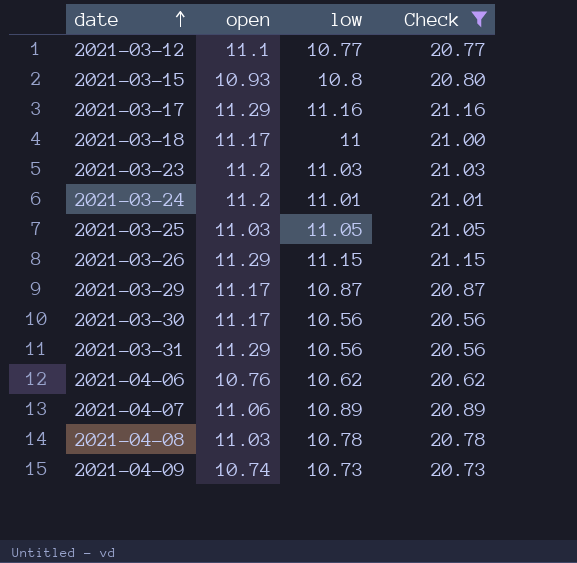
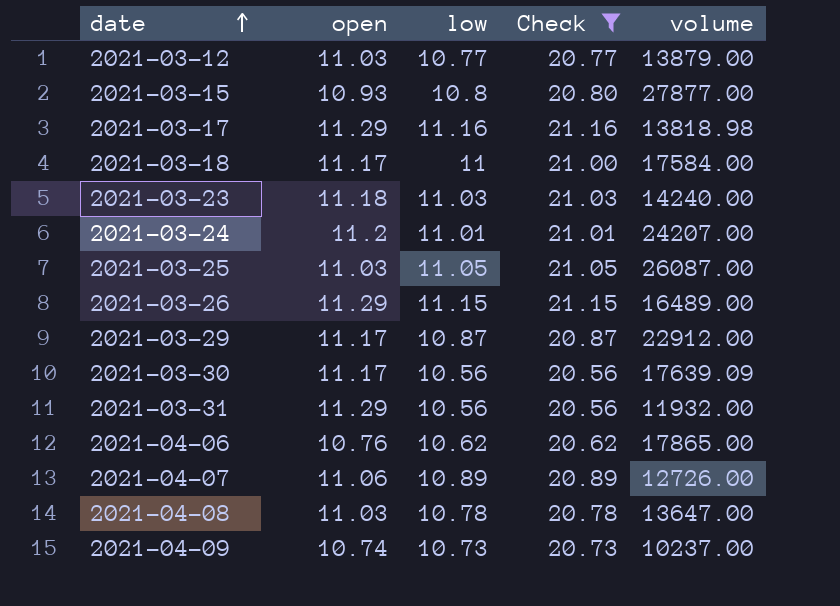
column volume | position: none -> 5
2021-03-12 | open: 11.1 -> 11.03
2021-03-23 | open: 11.2 -> 11.18

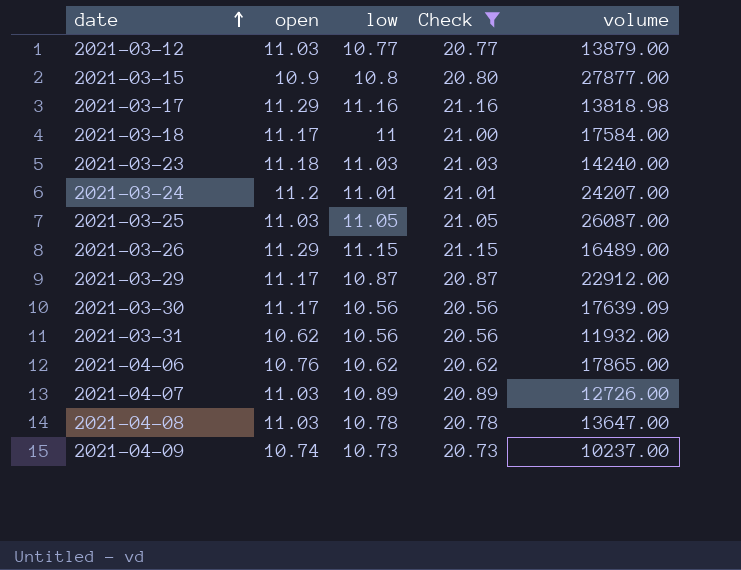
2021-03-15 | open: 10.93 -> 10.9
2021-03-31 | open: 11.29 -> 10.62
2021-04-07 | open: 11.06 -> 11.03

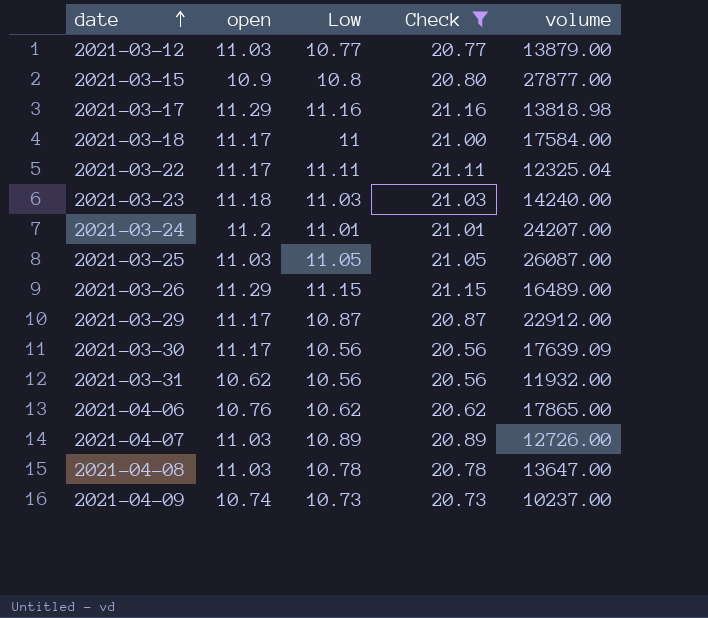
column name: low -> Low
row 2021-03-22: none -> 11.17 | 11.11 | 21.11 | 12325.04

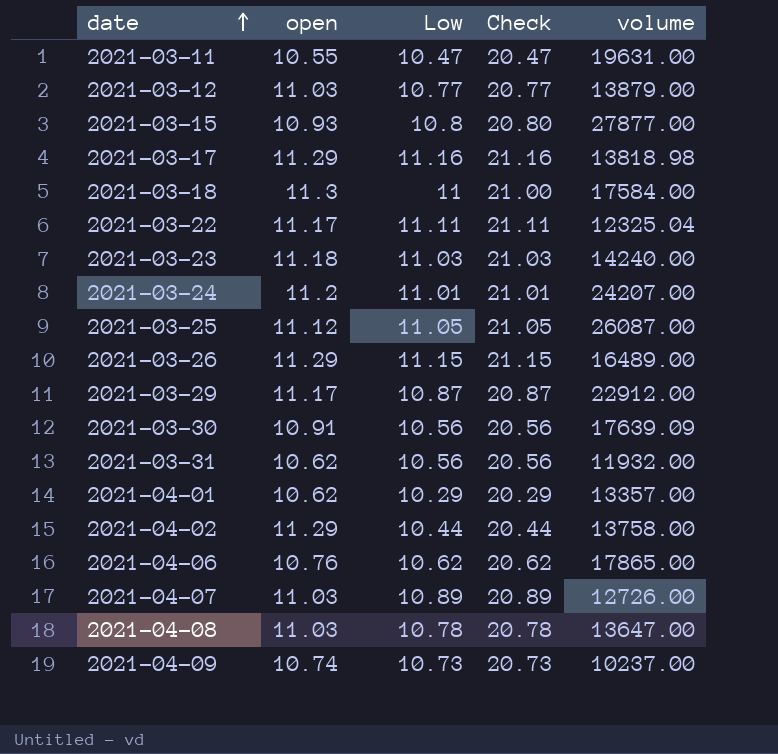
filter: Check >= 20.56 -> none
2021-03-15 | open: 10.9 -> 10.93
2021-03-18 | open: 11.17 -> 11.3
2021-03-25 | open: 11.03 -> 11.12
2021-03-30 | open: 11.17 -> 10.91

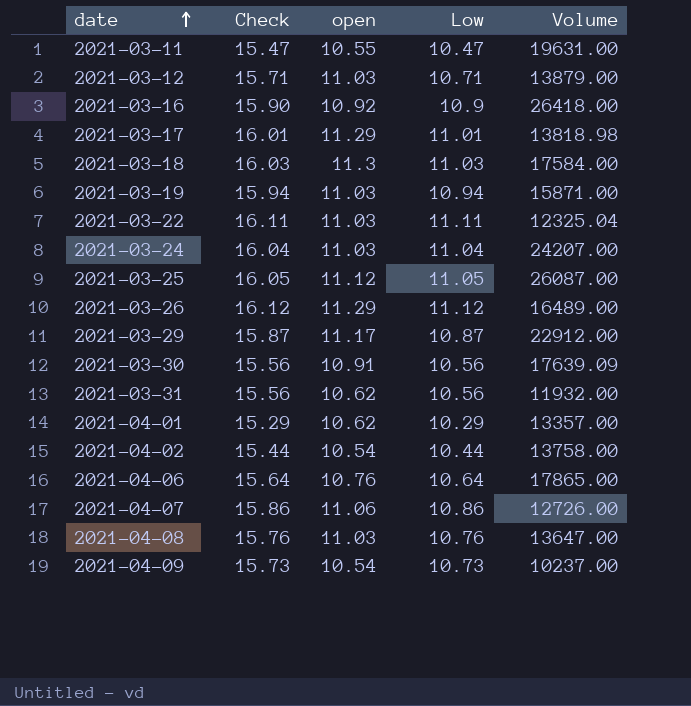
column Check | formula: [Low] + 10 -> [Low] + 5
column Check | position: 4 -> 2
column name: volume -> Volume
row 2021-03-15: 10.93 | 10.8 | 20.80 | 27877.00 -> none
row 2021-03-23: 11.18 | 11.03 | 21.03 | 14240.00 -> none
2021-03-12 | Low: 10.77 -> 10.71
row 2021-03-16: none -> 15.90 | 10.92 | 10.9 | 26418.00
2021-03-17 | Low: 11.16 -> 11.01
2021-03-18 | Low: 11 -> 11.03
row 2021-03-19: none -> 15.94 | 11.03 | 10.94 | 15871.00
2021-03-22 | open: 11.17 -> 11.03
2021-03-24 | open: 11.2 -> 11.03
2021-03-24 | Low: 11.01 -> 11.04
2021-03-26 | Low: 11.15 -> 11.12
2021-04-02 | open: 11.29 -> 10.54
2021-04-06 | Low: 10.62 -> 10.64
2021-04-07 | open: 11.03 -> 11.06
2021-04-07 | Low: 10.89 -> 10.86
2021-04-08 | Low: 10.78 -> 10.76
2021-04-09 | open: 10.74 -> 10.54

